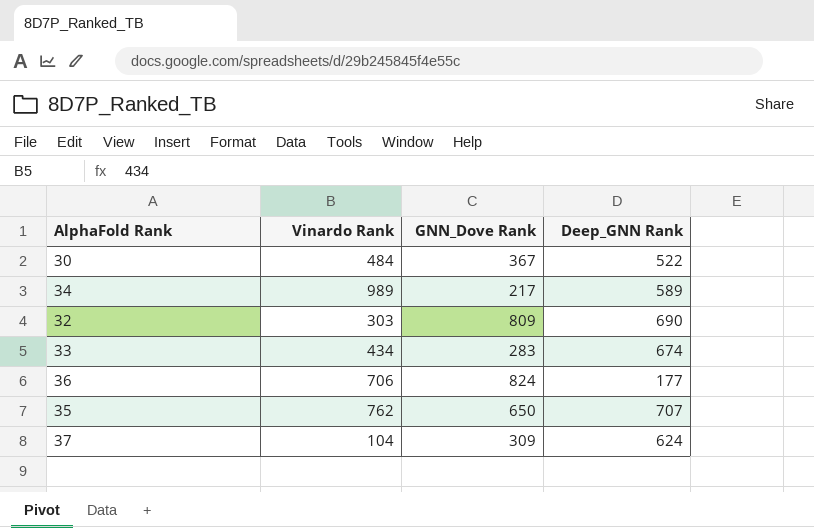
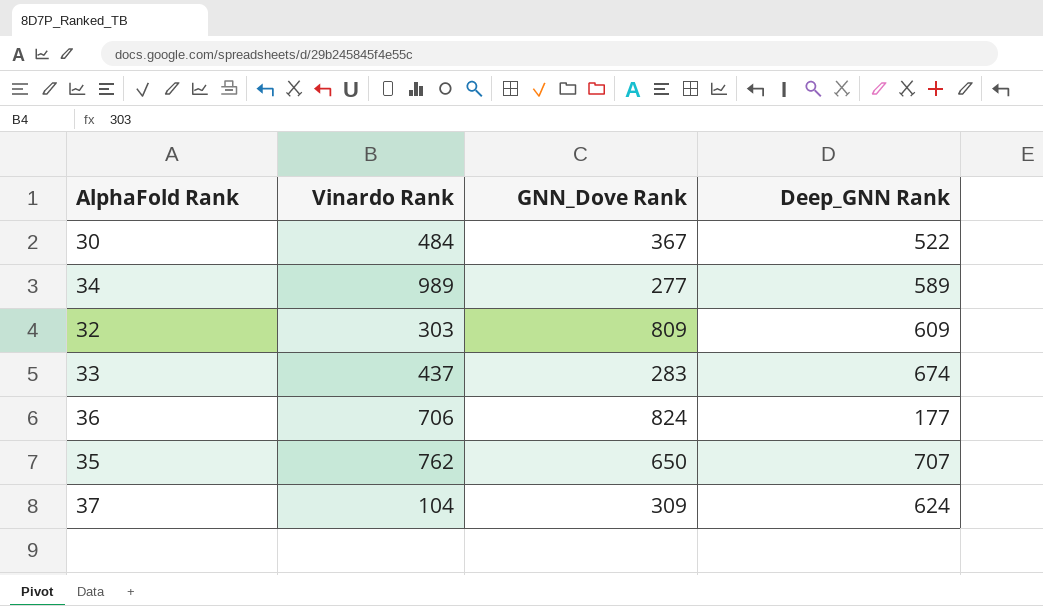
34 | GNN_Dove Rank: 217 -> 277
32 | Deep_GNN Rank: 690 -> 609
33 | Vinardo Rank: 434 -> 437

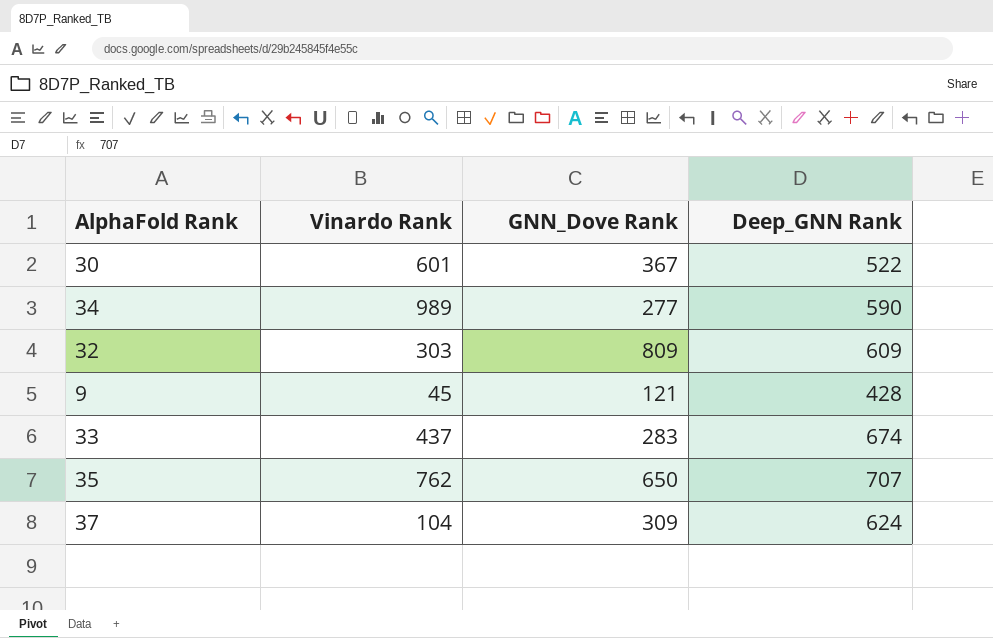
row 36: 706 | 824 | 177 -> none
30 | Vinardo Rank: 484 -> 601
34 | Deep_GNN Rank: 589 -> 590
row 9: none -> 45 | 121 | 428

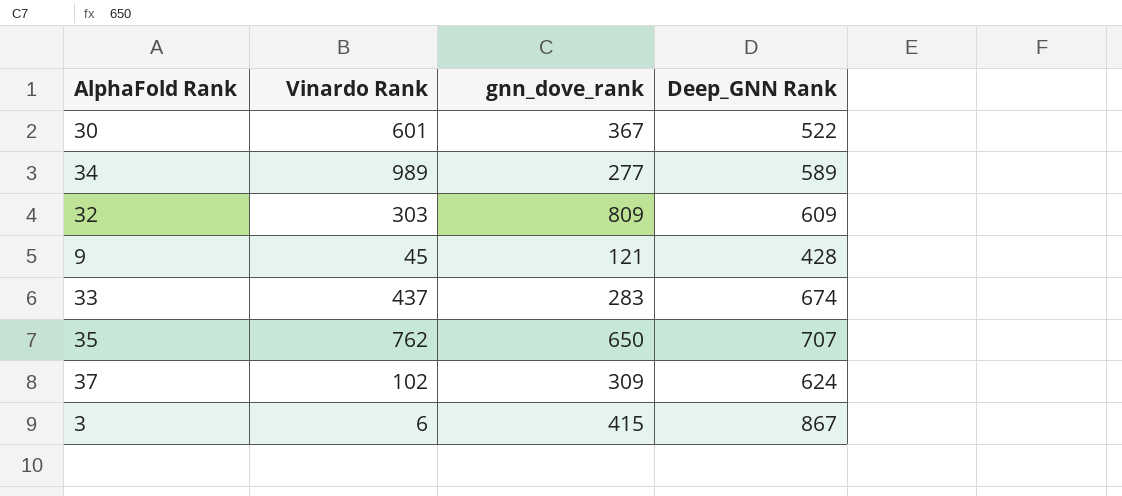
column name: GNN_Dove Rank -> gnn_dove_rank
34 | Deep_GNN Rank: 590 -> 589
37 | Vinardo Rank: 104 -> 102
row 3: none -> 6 | 415 | 867

